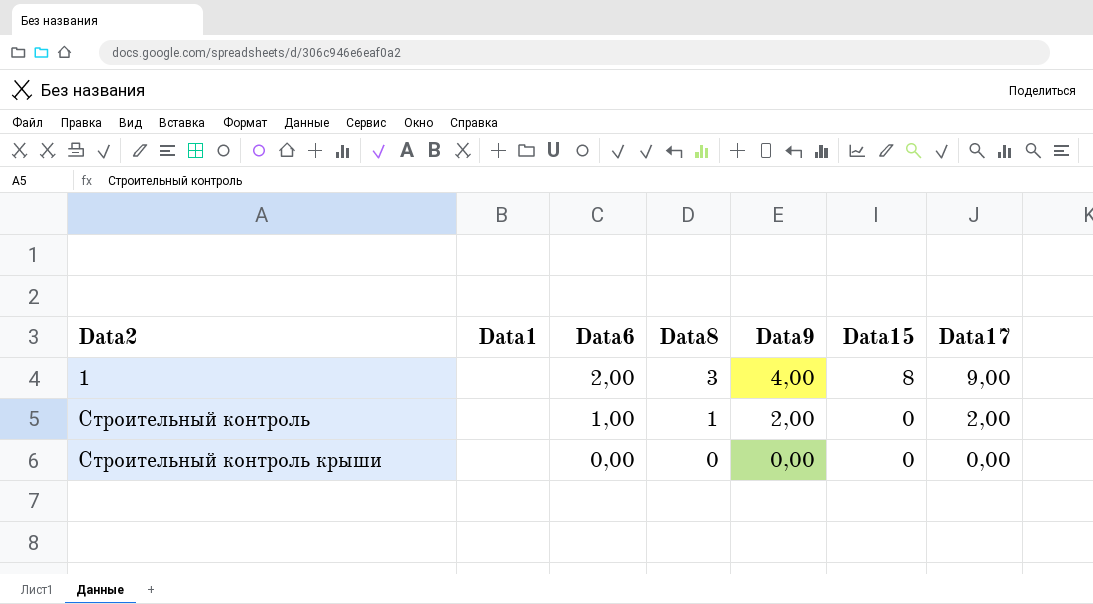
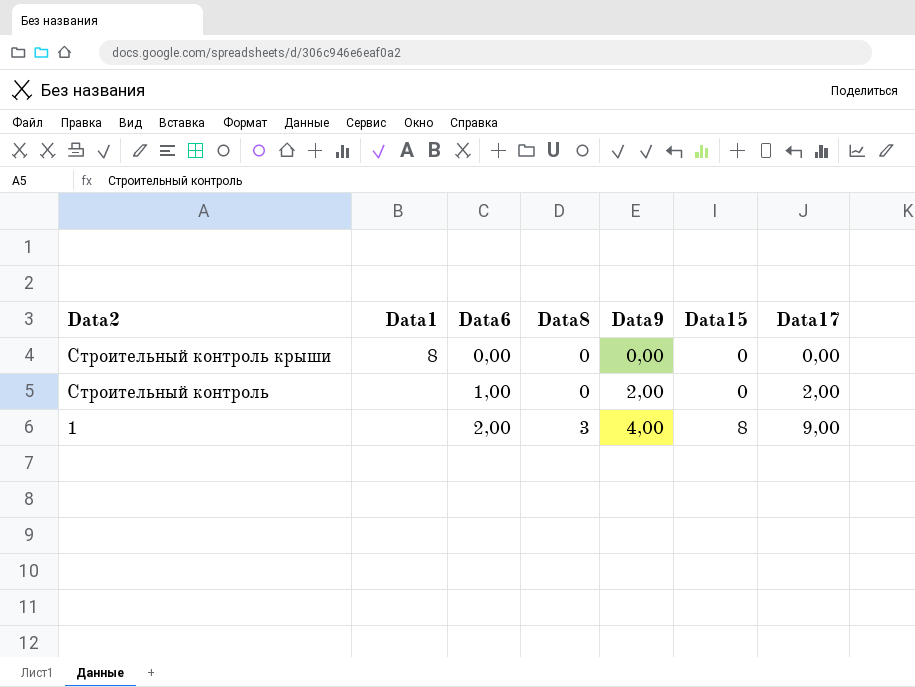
row order: Data2 ascending -> Data2 descending
Строительный контроль крыши | Data1: none -> 8
Строительный контроль | Data8: 1 -> 0

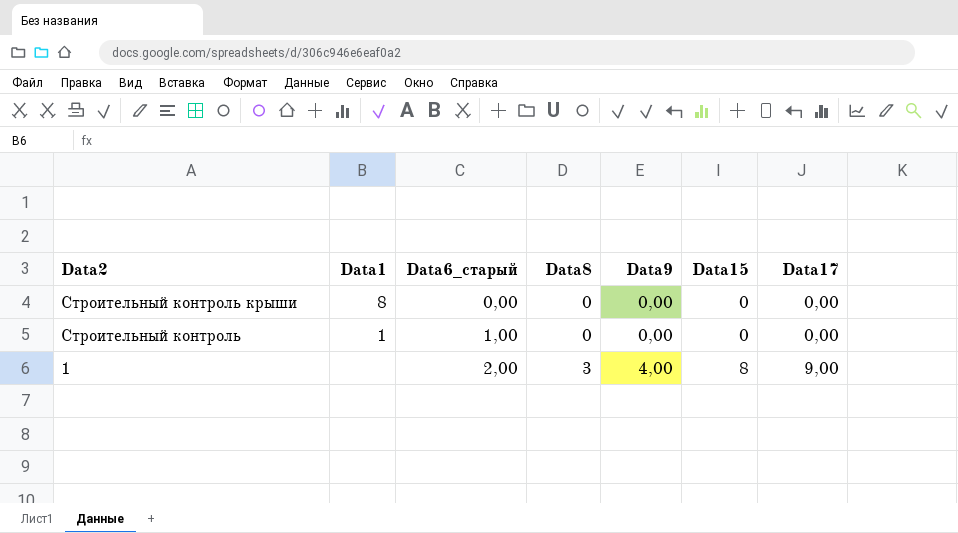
column name: Data6 -> Data6_старый
Строительный контроль | Data1: none -> 1
Строительный контроль | Data9: 2,00 -> 0,00
Строительный контроль | Data17: 2,00 -> 0,00

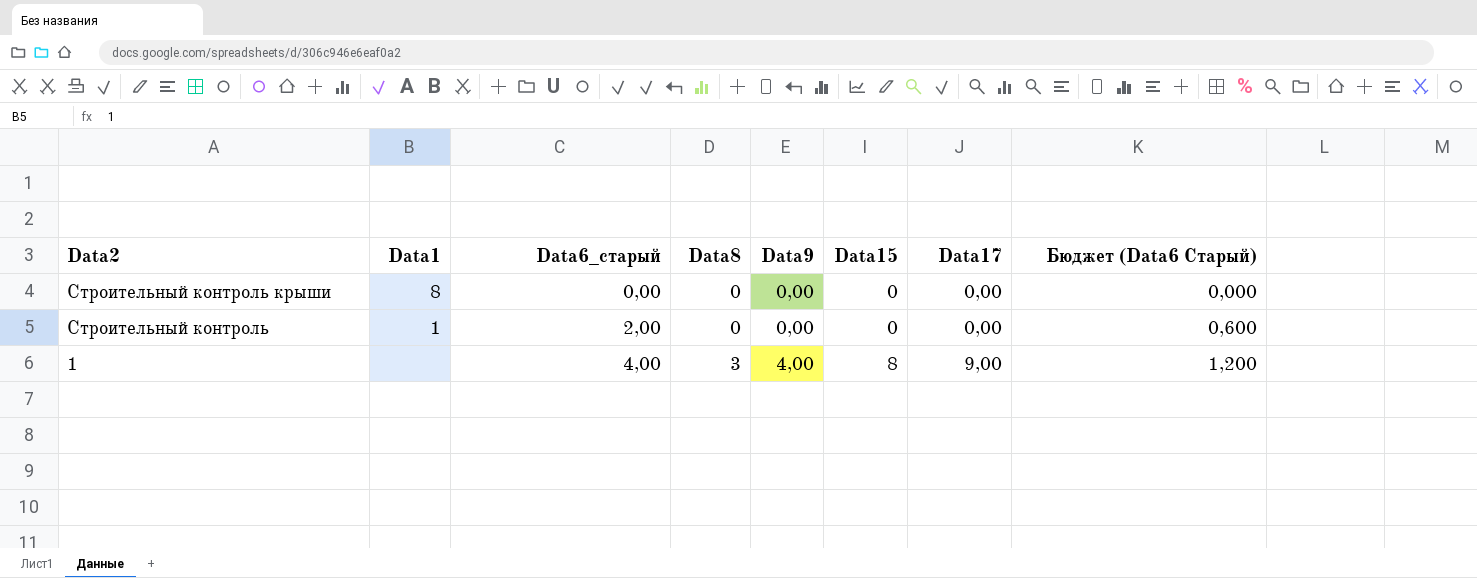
column Бюджет (Data6 Старый) | formula: none -> [Data6_старый] * 0,3
Строительный контроль | Data6_старый: 1,00 -> 2,00
1 | Data6_старый: 2,00 -> 4,00

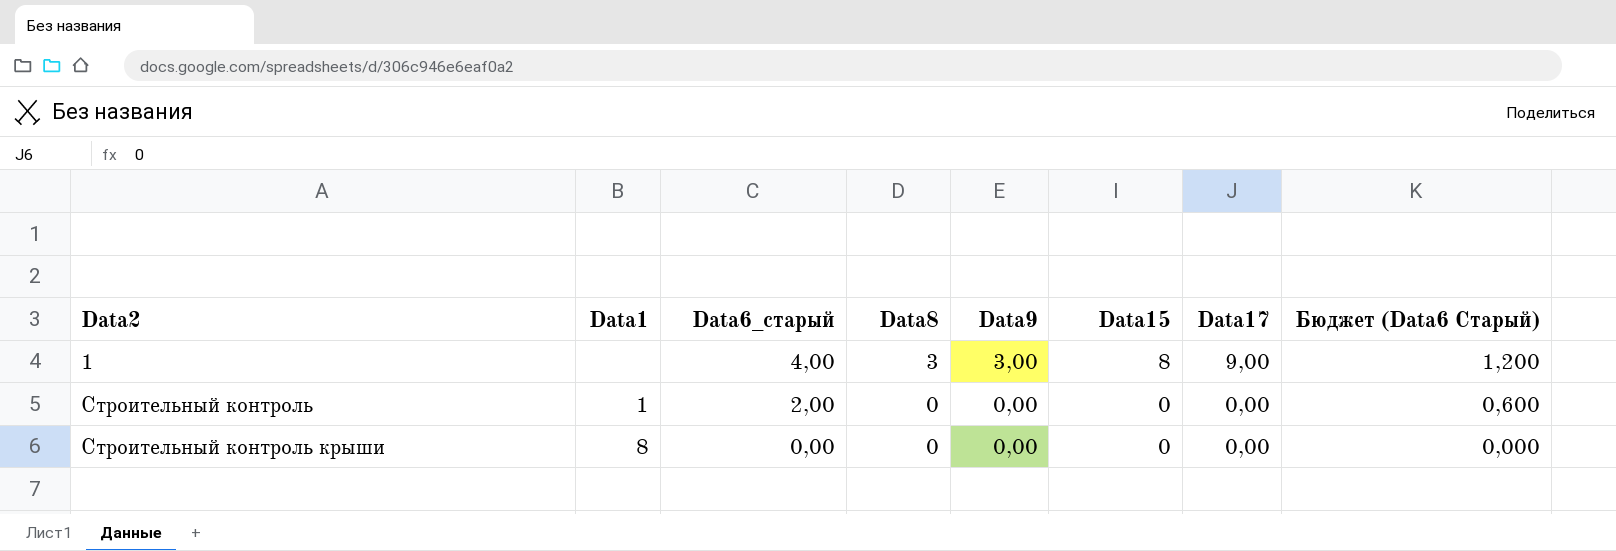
row order: Data2 descending -> Data2 ascending
1 | Data9: 4,00 -> 3,00

